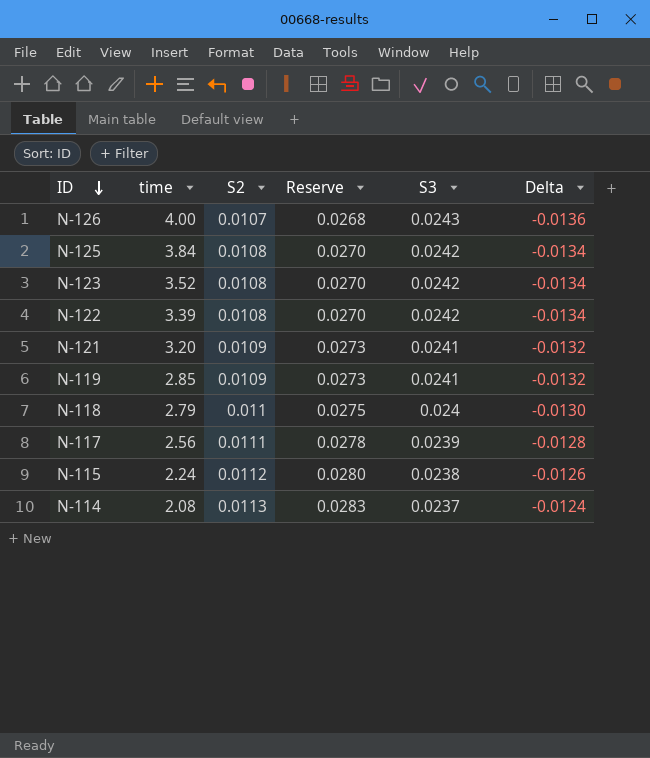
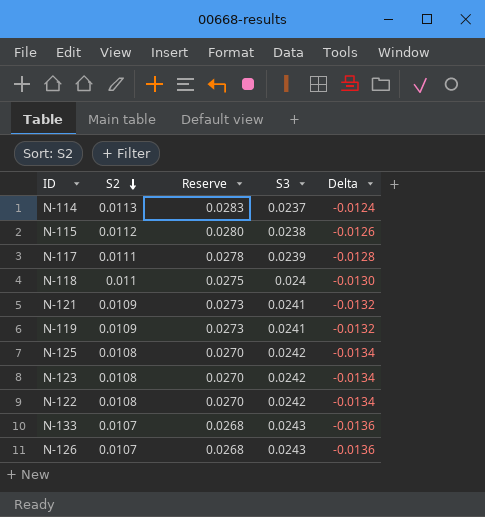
row order: ID descending -> S2 descending
column time | position: 2 -> none
row N-133: none -> 0.0107 | 0.0268 | 0.0243 | -0.0136

